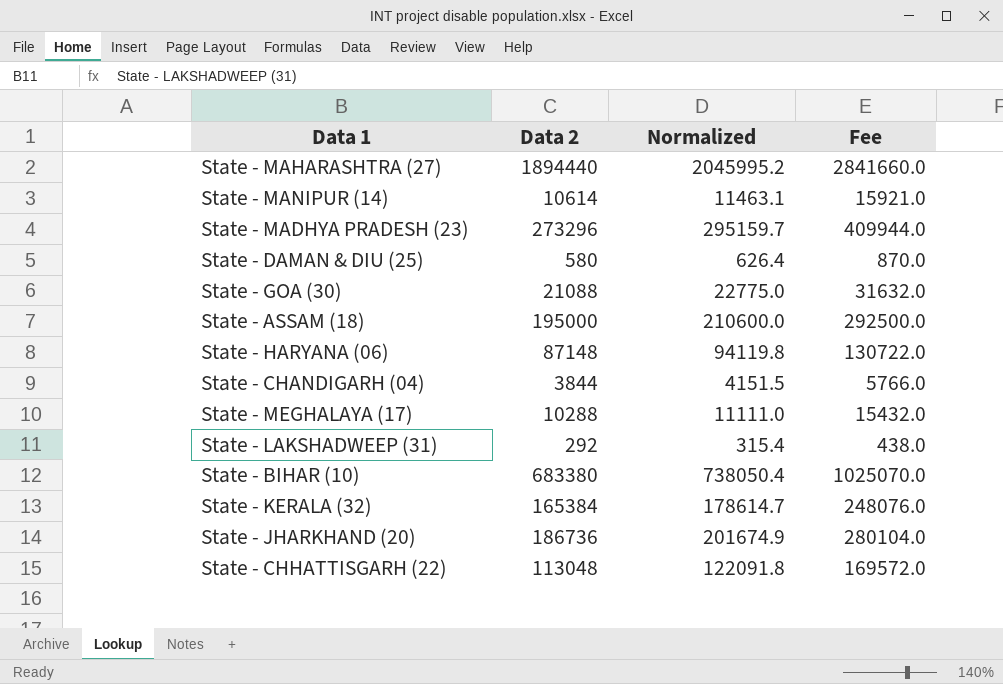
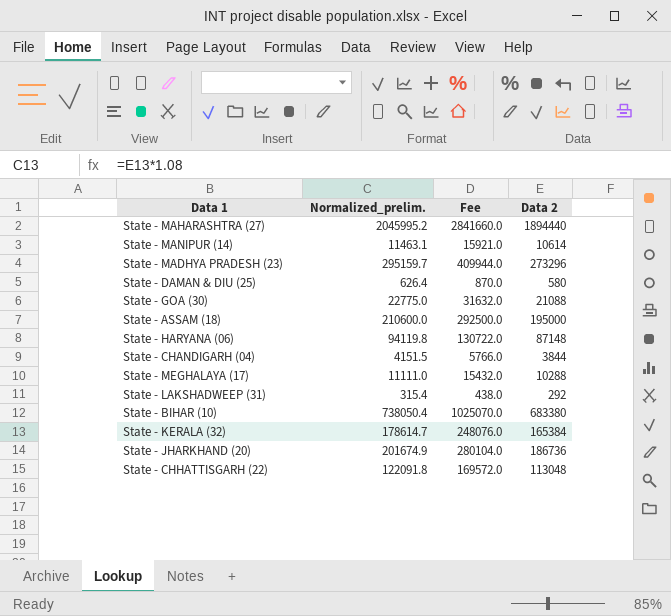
column name: Normalized -> Normalized_prelim.
column Data 2 | position: 2 -> 4

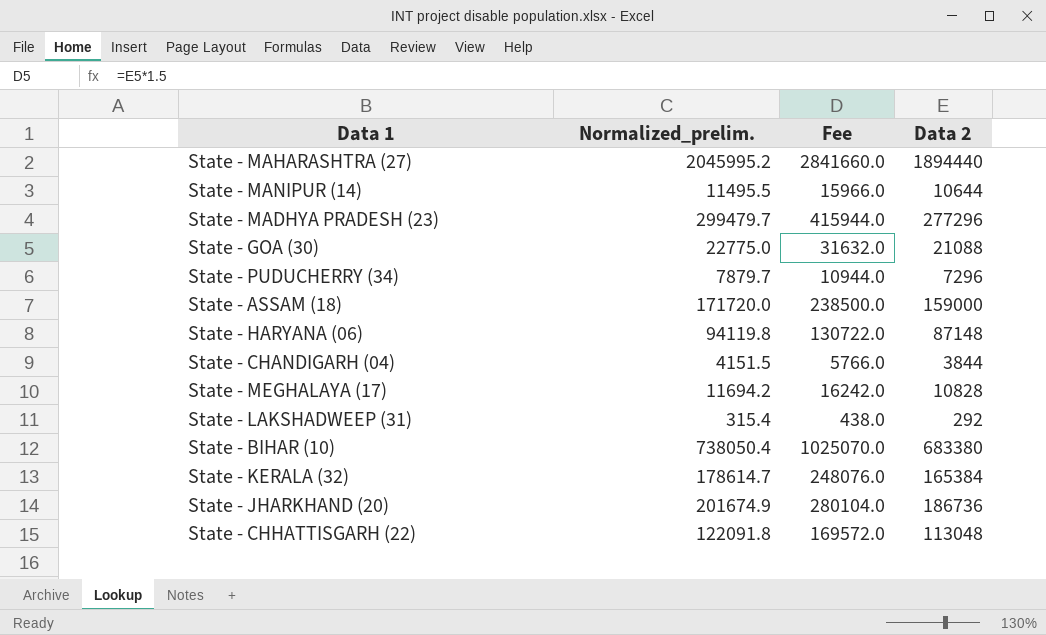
row State - DAMAN & DIU (25): 626.4 | 870.0 | 580 -> none
State - MANIPUR (14) | Normalized_prelim.: 11463.1 -> 11495.5
State - MANIPUR (14) | Fee: 15921.0 -> 15966.0
State - MANIPUR (14) | Data 2: 10614 -> 10644
State - MADHYA PRADESH (23) | Normalized_prelim.: 295159.7 -> 299479.7
State - MADHYA PRADESH (23) | Fee: 409944.0 -> 415944.0
State - MADHYA PRADESH (23) | Data 2: 273296 -> 277296
row State - PUDUCHERRY (34): none -> 7879.7 | 10944.0 | 7296
State - ASSAM (18) | Normalized_prelim.: 210600.0 -> 171720.0
State - ASSAM (18) | Fee: 292500.0 -> 238500.0
State - ASSAM (18) | Data 2: 195000 -> 159000
State - MEGHALAYA (17) | Normalized_prelim.: 11111.0 -> 11694.2
State - MEGHALAYA (17) | Fee: 15432.0 -> 16242.0
State - MEGHALAYA (17) | Data 2: 10288 -> 10828

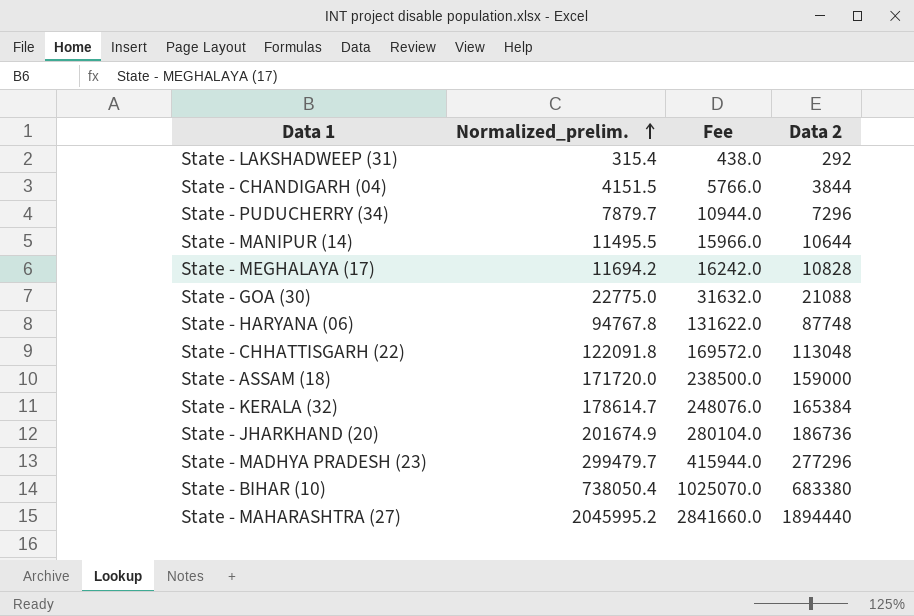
row order: none -> Normalized_prelim. ascending
State - HARYANA (06) | Normalized_prelim.: 94119.8 -> 94767.8
State - HARYANA (06) | Fee: 130722.0 -> 131622.0
State - HARYANA (06) | Data 2: 87148 -> 87748

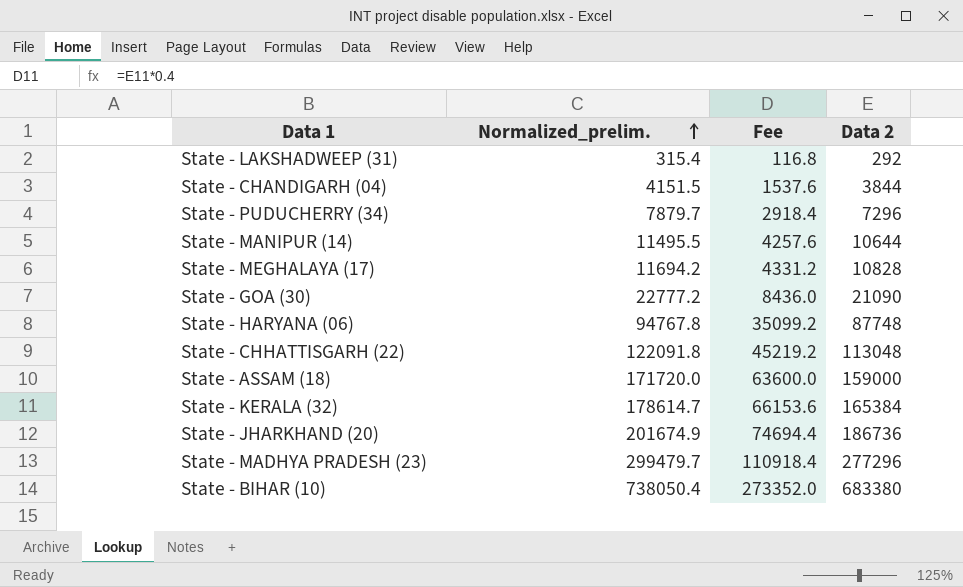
column Fee | formula: [Data 2] * 1.5 -> [Data 2] * 0.4
row State - MAHARASHTRA (27): 2045995.2 | 2841660.0 | 1894440 -> none
State - GOA (30) | Normalized_prelim.: 22775.0 -> 22777.2
State - GOA (30) | Data 2: 21088 -> 21090

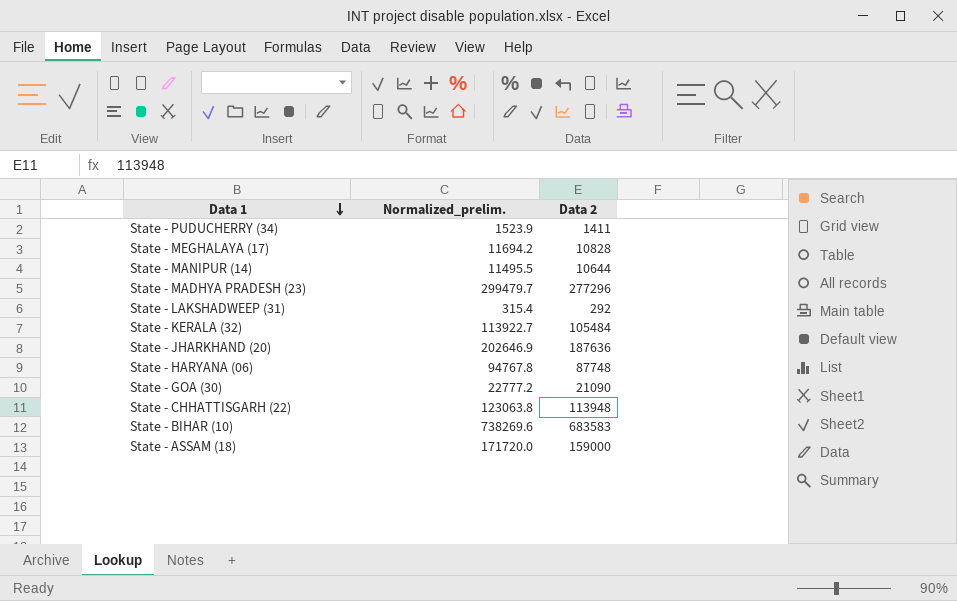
row order: Normalized_prelim. ascending -> Data 1 descending
column Fee | formula: [Data 2] * 0.4 -> none
row State - CHANDIGARH (04): 4151.5 | 1537.6 | 3844 -> none
State - PUDUCHERRY (34) | Normalized_prelim.: 7879.7 -> 1523.9
State - PUDUCHERRY (34) | Data 2: 7296 -> 1411
State - KERALA (32) | Normalized_prelim.: 178614.7 -> 113922.7
State - KERALA (32) | Data 2: 165384 -> 105484
State - JHARKHAND (20) | Normalized_prelim.: 201674.9 -> 202646.9
State - JHARKHAND (20) | Data 2: 186736 -> 187636
State - CHHATTISGARH (22) | Normalized_prelim.: 122091.8 -> 123063.8
State - CHHATTISGARH (22) | Data 2: 113048 -> 113948
State - BIHAR (10) | Normalized_prelim.: 738050.4 -> 738269.6
State - BIHAR (10) | Data 2: 683380 -> 683583

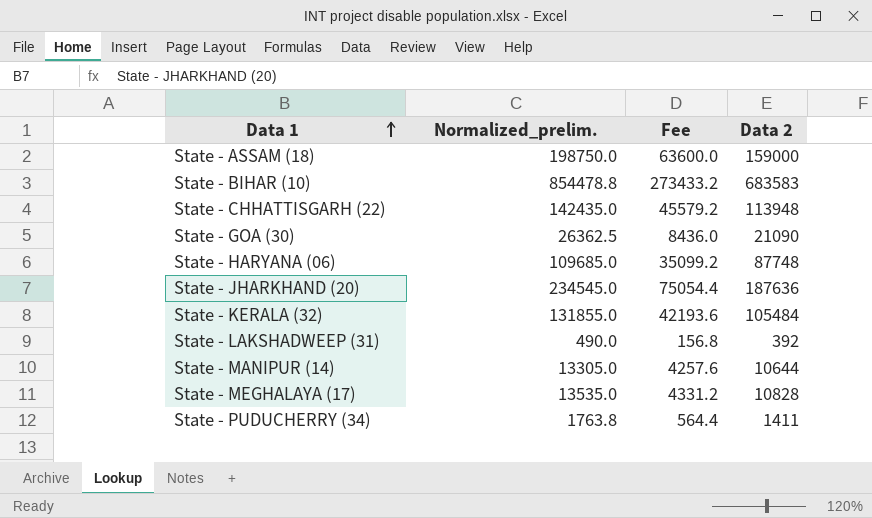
row order: Data 1 descending -> Data 1 ascending
column Normalized_prelim. | formula: [Data 2] * 1.08 -> [Data 2] * 1.25
column Fee | formula: none -> [Data 2] * 0.4
row State - MADHYA PRADESH (23): 299479.7 | 277296 -> none
State - LAKSHADWEEP (31) | Data 2: 292 -> 392

